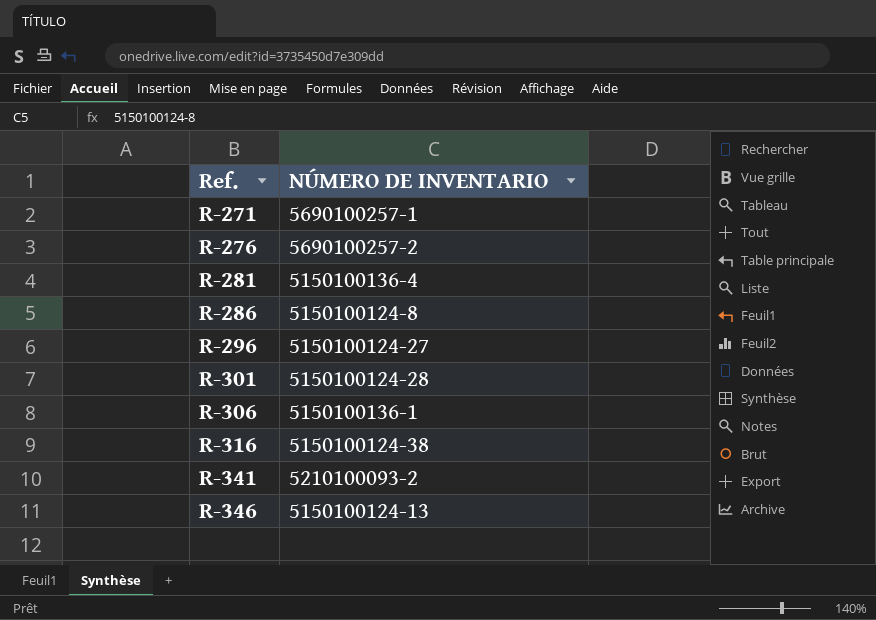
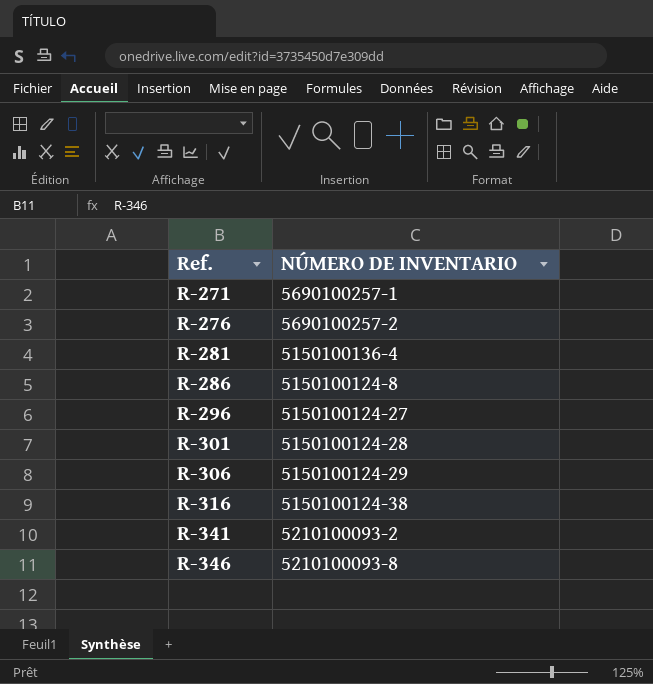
R-306 | NÚMERO DE INVENTARIO: 5150100136-1 -> 5150100124-29
R-346 | NÚMERO DE INVENTARIO: 5150100124-13 -> 5210100093-8

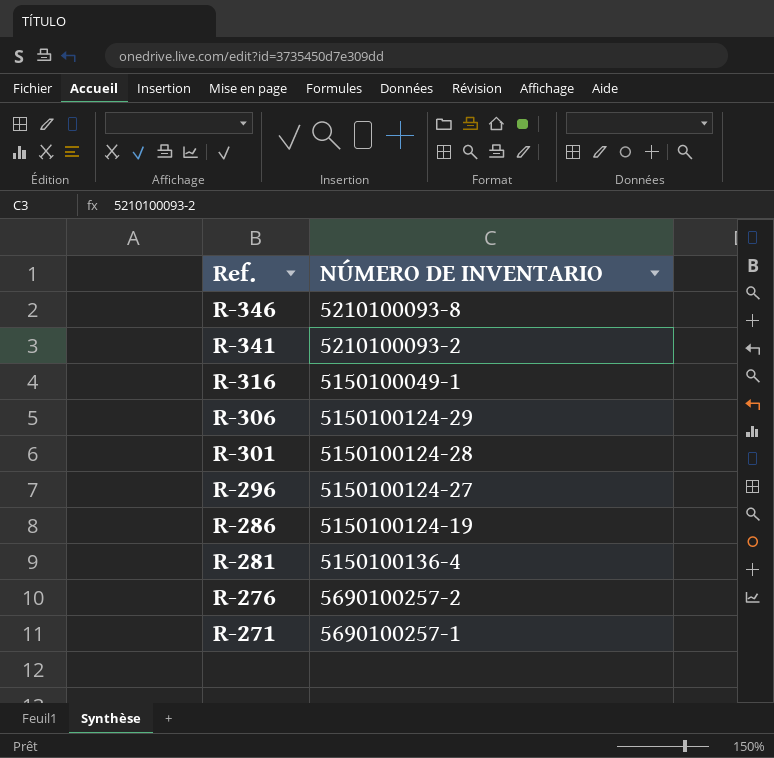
row order: Ref. ascending -> Ref. descending
R-316 | NÚMERO DE INVENTARIO: 5150100124-38 -> 5150100049-1
R-286 | NÚMERO DE INVENTARIO: 5150100124-8 -> 5150100124-19

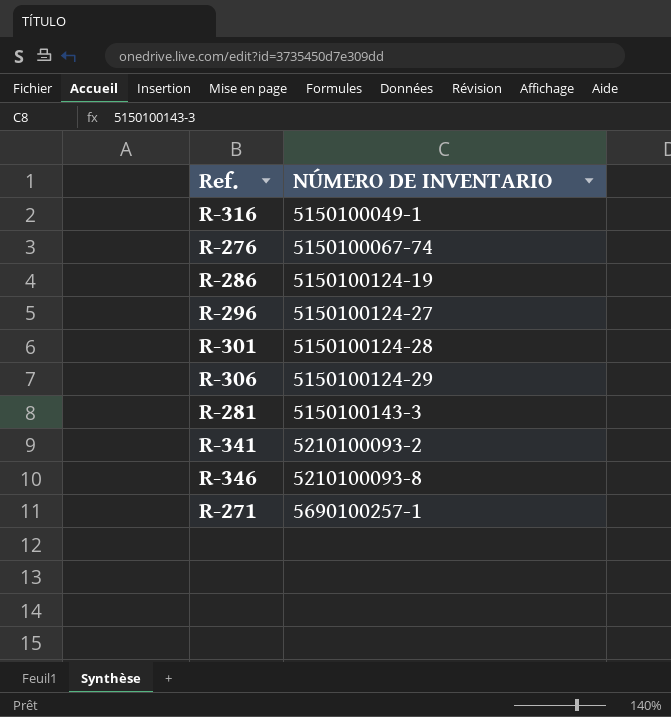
row order: Ref. descending -> NÚMERO DE INVENTARIO ascending
R-276 | NÚMERO DE INVENTARIO: 5690100257-2 -> 5150100067-74
R-281 | NÚMERO DE INVENTARIO: 5150100136-4 -> 5150100143-3

